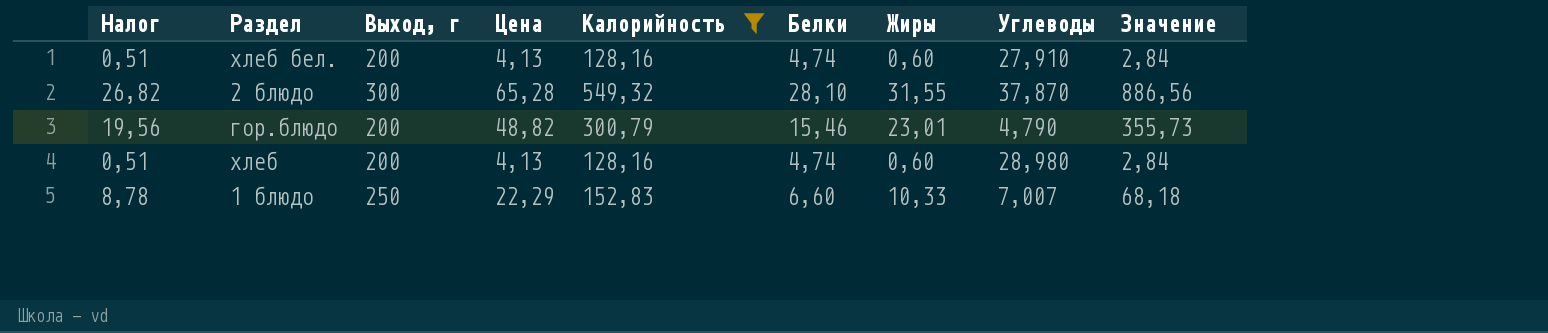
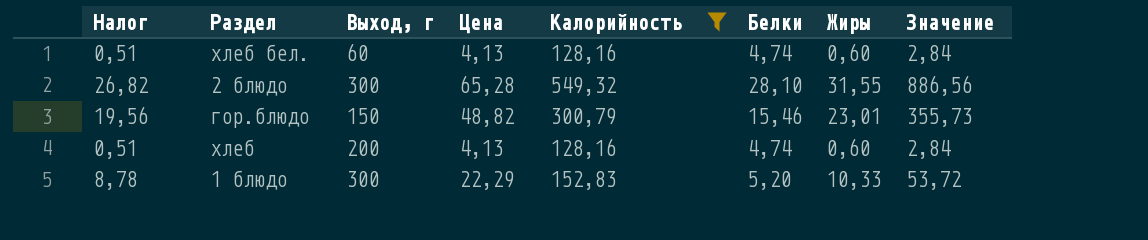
column Углеводы | position: 8 -> none
хлеб бел. | Выход, г: 200 -> 60
гор.блюдо | Выход, г: 200 -> 150
1 блюдо | Выход, г: 250 -> 300
1 блюдо | Белки: 6,60 -> 5,20
1 блюдо | Значение: 68,18 -> 53,72

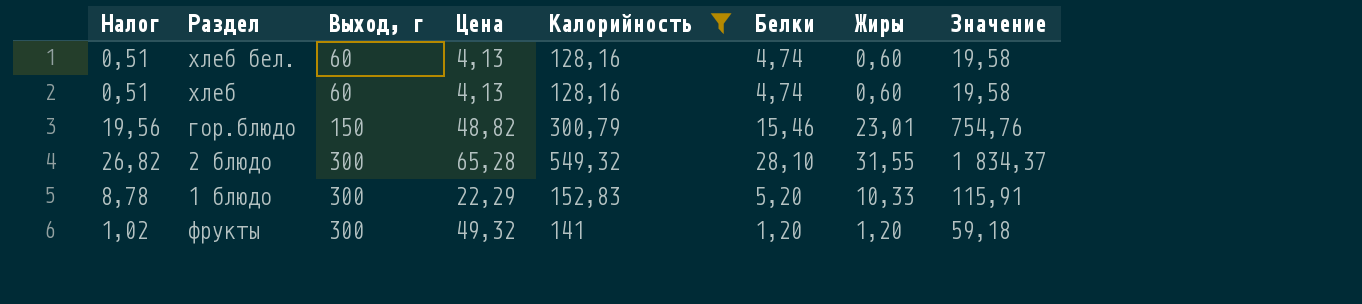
row order: none -> Выход, г ascending
column Значение | formula: [Белки] * [Жиры] -> [Цена] * [Белки]
хлеб | Выход, г: 200 -> 60
row фрукты: none -> 1,02 | 300 | 49,32 | 141 | 1,20 | 1,20 | 59,18

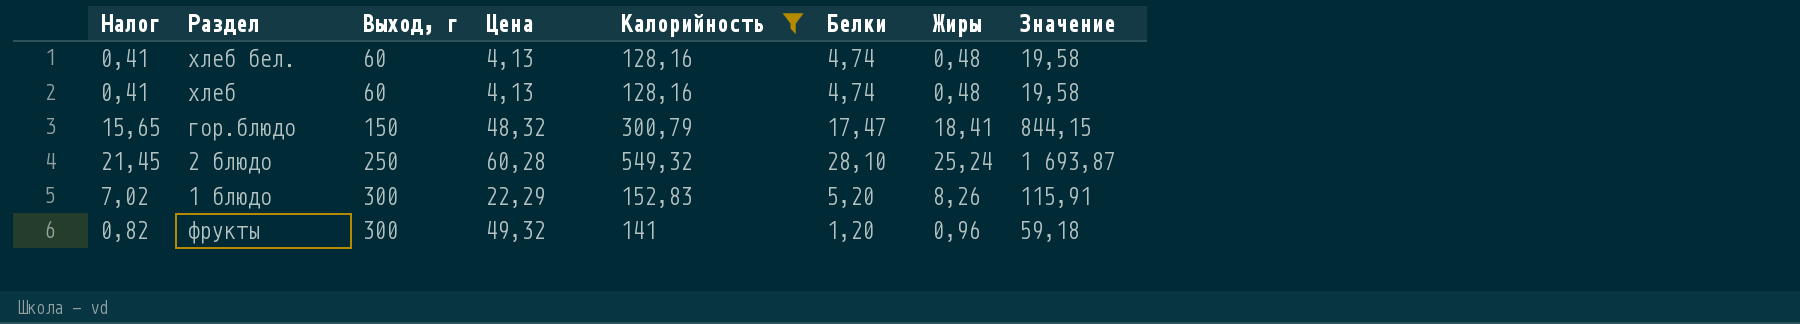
хлеб бел. | Налог: 0,51 -> 0,41
хлеб бел. | Жиры: 0,60 -> 0,48
хлеб | Налог: 0,51 -> 0,41
хлеб | Жиры: 0,60 -> 0,48
гор.блюдо | Налог: 19,56 -> 15,65
гор.блюдо | Цена: 48,82 -> 48,32
гор.блюдо | Белки: 15,46 -> 17,47
гор.блюдо | Жиры: 23,01 -> 18,41
гор.блюдо | Значение: 754,76 -> 844,15
2 блюдо | Налог: 26,82 -> 21,45
2 блюдо | Выход, г: 300 -> 250
2 блюдо | Цена: 65,28 -> 60,28
2 блюдо | Жиры: 31,55 -> 25,24
2 блюдо | Значение: 1 834,37 -> 1 693,87
1 блюдо | Налог: 8,78 -> 7,02
1 блюдо | Жиры: 10,33 -> 8,26
фрукты | Налог: 1,02 -> 0,82
фрукты | Жиры: 1,20 -> 0,96

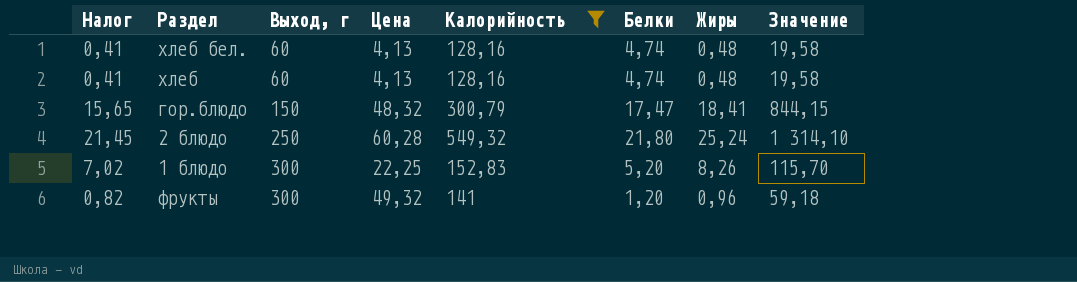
2 блюдо | Белки: 28,10 -> 21,80
2 блюдо | Значение: 1 693,87 -> 1 314,10
1 блюдо | Цена: 22,29 -> 22,25
1 блюдо | Значение: 115,91 -> 115,70

